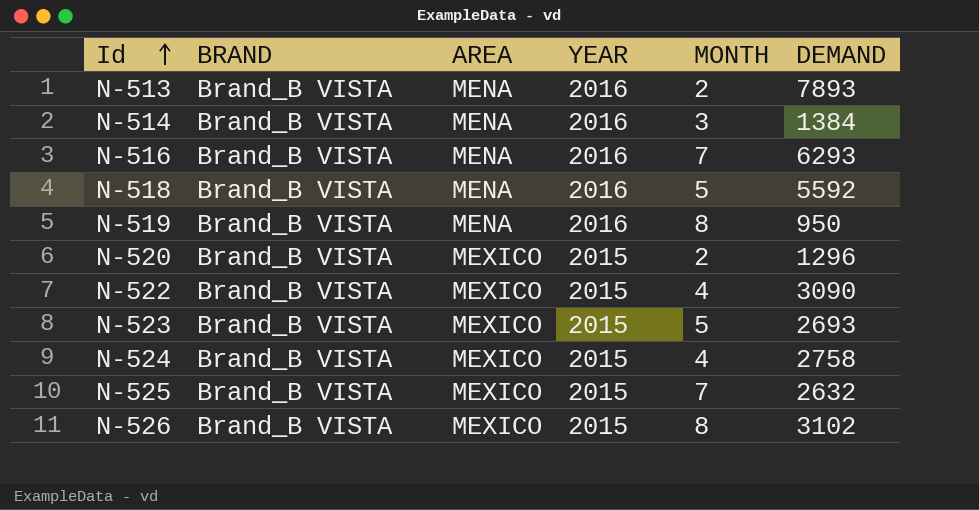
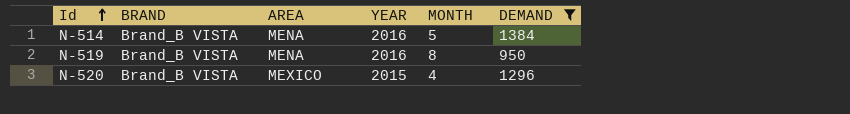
filter: none -> DEMAND <= 1384
N-514 | MONTH: 3 -> 5
N-520 | MONTH: 2 -> 4

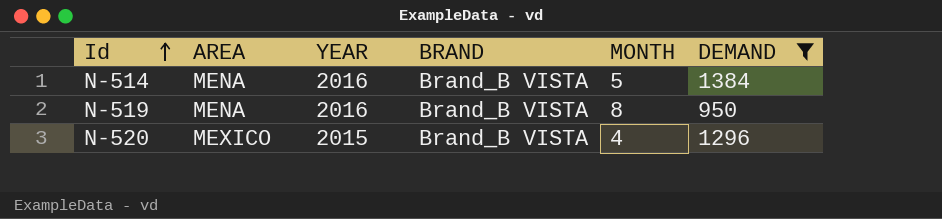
column BRAND | position: 2 -> 4

